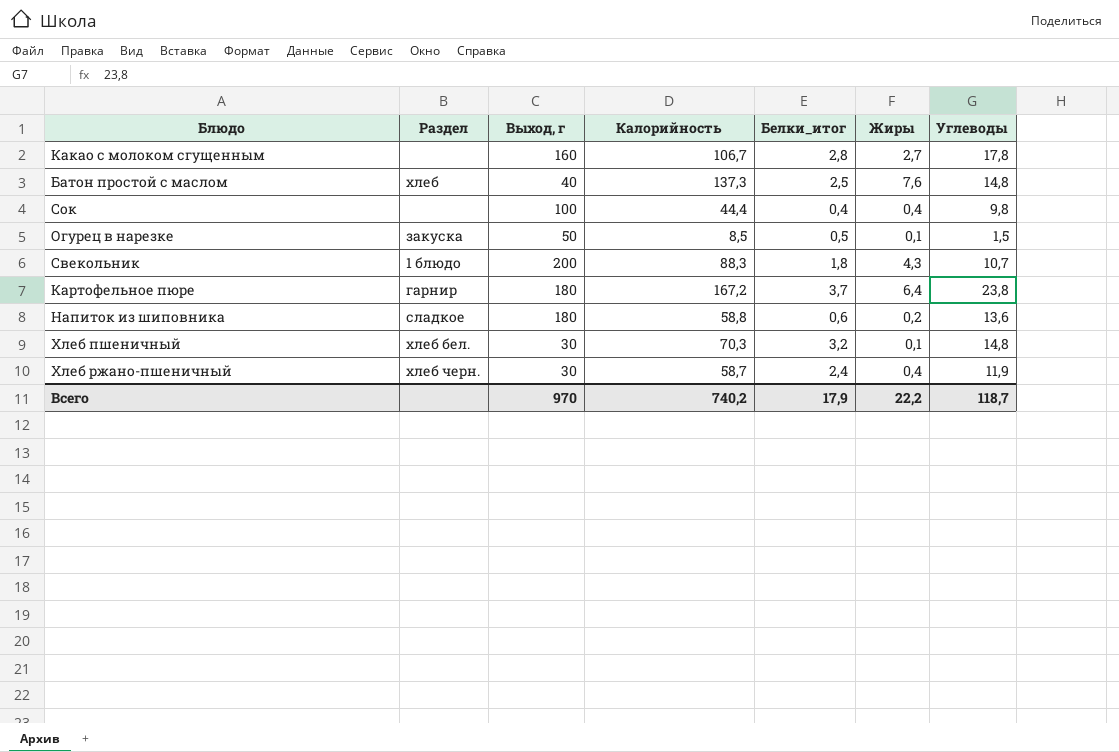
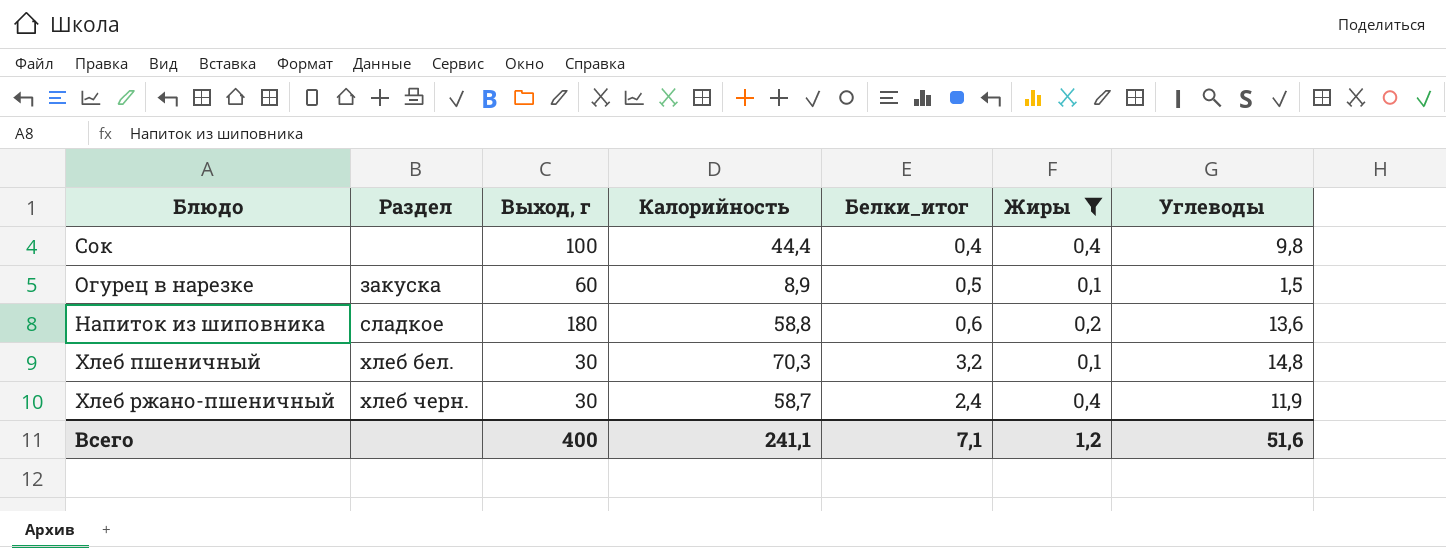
filter: none -> Жиры <= 0,4
Огурец в нарезке | Выход, г: 50 -> 60
Огурец в нарезке | Калорийность: 8,5 -> 8,9
Всего | Выход, г: 970 -> 400
Всего | Калорийность: 740,2 -> 241,1
Всего | Белки_итог: 17,9 -> 7,1
Всего | Жиры: 22,2 -> 1,2
Всего | Углеводы: 118,7 -> 51,6

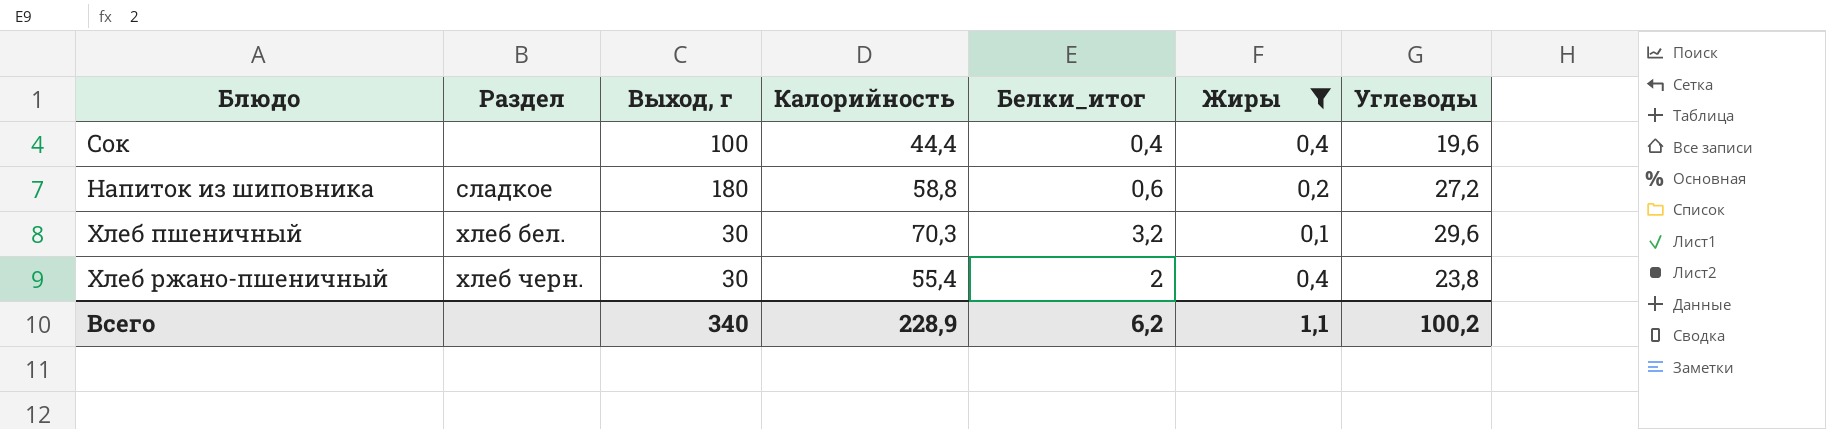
row Огурец в нарезке: закуска | 60 | 8,9 | 0,5 | 0,1 | 1,5 -> none
Сок | Углеводы: 9,8 -> 19,6
Напиток из шиповника | Углеводы: 13,6 -> 27,2
Хлеб пшеничный | Углеводы: 14,8 -> 29,6
Хлеб ржано-пшеничный | Калорийность: 58,7 -> 55,4
Хлеб ржано-пшеничный | Белки_итог: 2,4 -> 2
Хлеб ржано-пшеничный | Углеводы: 11,9 -> 23,8
Всего | Выход, г: 400 -> 340
Всего | Калорийность: 241,1 -> 228,9
Всего | Белки_итог: 7,1 -> 6,2
Всего | Жиры: 1,2 -> 1,1
Всего | Углеводы: 51,6 -> 100,2

